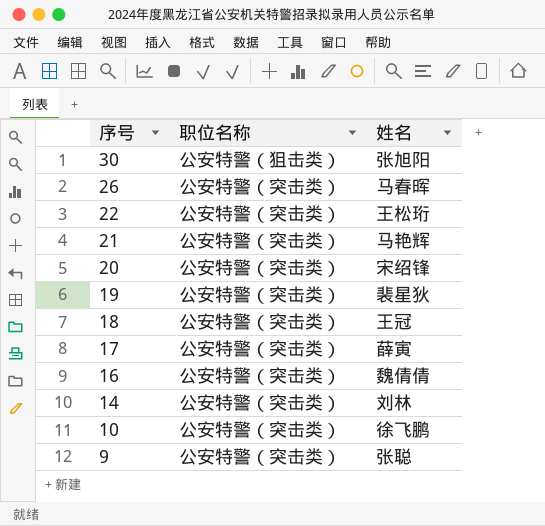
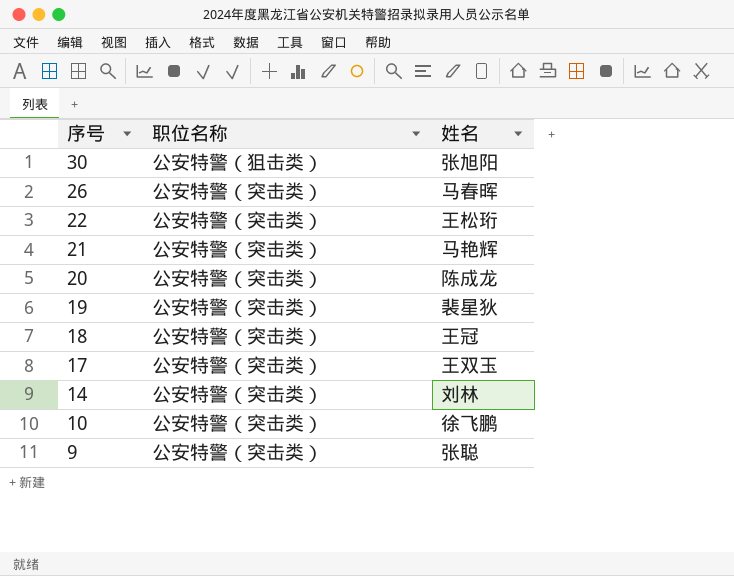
row 16: 公安特警（突击类） | 魏倩倩 -> none
20 | 姓名: 宋绍锋 -> 陈成龙
17 | 姓名: 薛寅 -> 王双玉

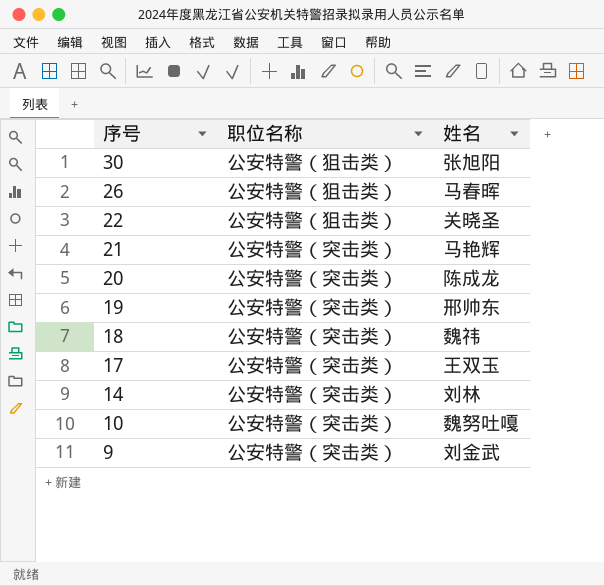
26 | 职位名称: 公安特警（突击类） -> 公安特警（狙击类）
22 | 职位名称: 公安特警（突击类） -> 公安特警（狙击类）
22 | 姓名: 王松珩 -> 关晓圣
19 | 姓名: 裴星狄 -> 邢帅东
18 | 姓名: 王冠 -> 魏祎
10 | 姓名: 徐飞鹏 -> 魏努吐嘎
9 | 姓名: 张聪 -> 刘金武

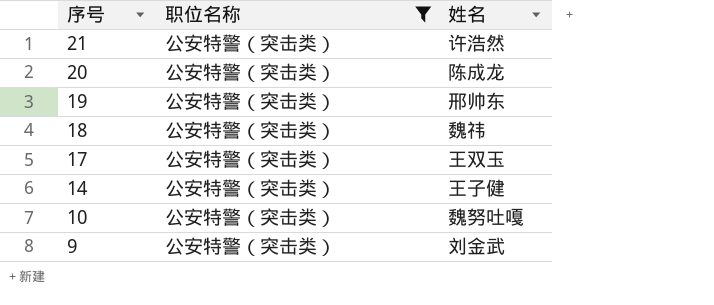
filter: none -> 职位名称 = 公安特警（突击类）
21 | 姓名: 马艳辉 -> 许浩然
14 | 姓名: 刘林 -> 王子健

